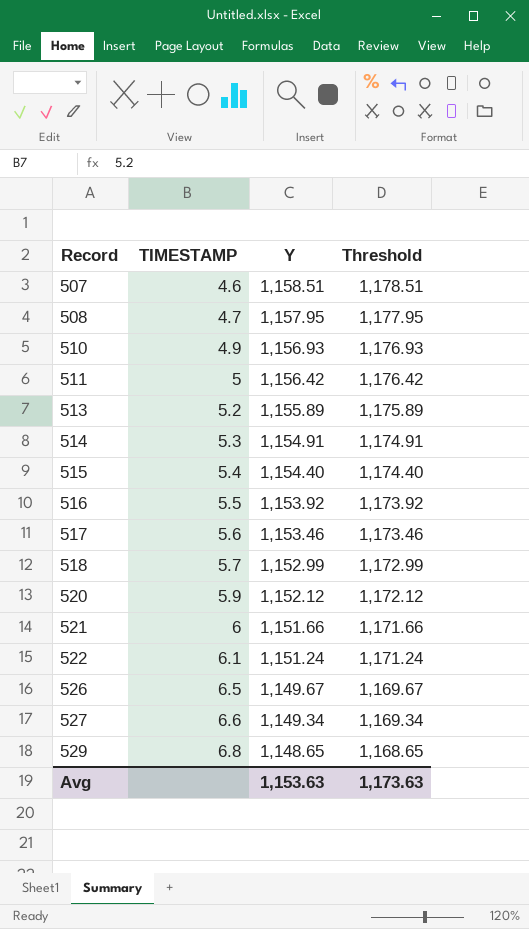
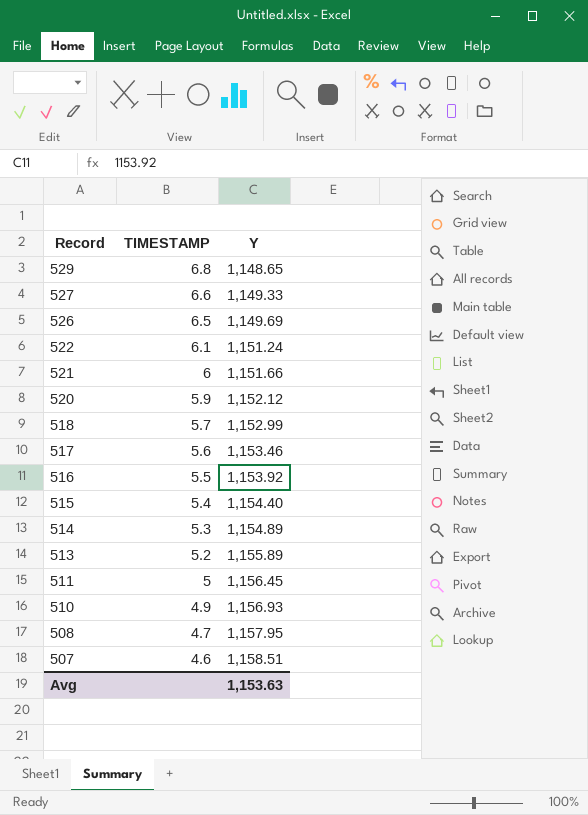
row order: Record ascending -> Record descending
column Threshold | formula: [Y] + 20 -> none
527 | Y: 1,149.34 -> 1,149.33
526 | Y: 1,149.67 -> 1,149.69
514 | Y: 1,154.91 -> 1,154.89
511 | Y: 1,156.42 -> 1,156.45

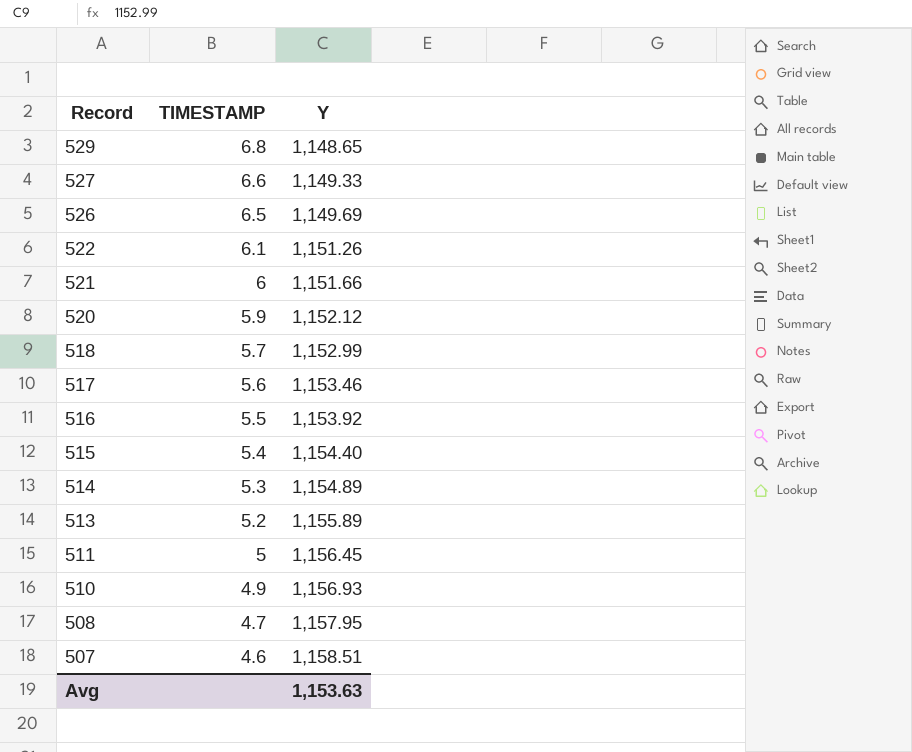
522 | Y: 1,151.24 -> 1,151.26

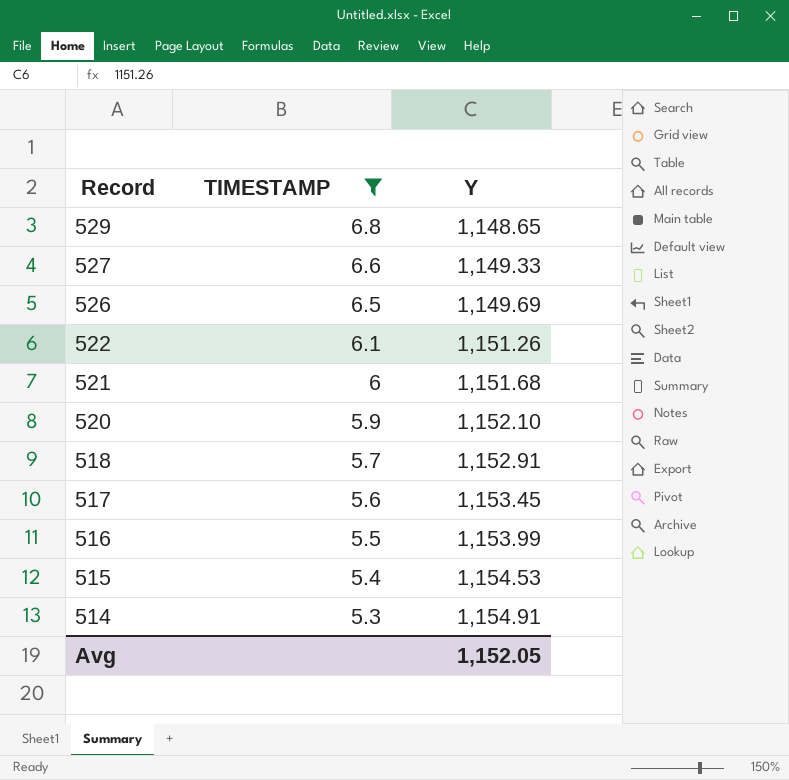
filter: none -> TIMESTAMP >= 5.3
521 | Y: 1,151.66 -> 1,151.68
520 | Y: 1,152.12 -> 1,152.10
518 | Y: 1,152.99 -> 1,152.91
517 | Y: 1,153.46 -> 1,153.45
516 | Y: 1,153.92 -> 1,153.99
515 | Y: 1,154.40 -> 1,154.53
514 | Y: 1,154.89 -> 1,154.91
Avg | Y: 1,153.63 -> 1,152.05

